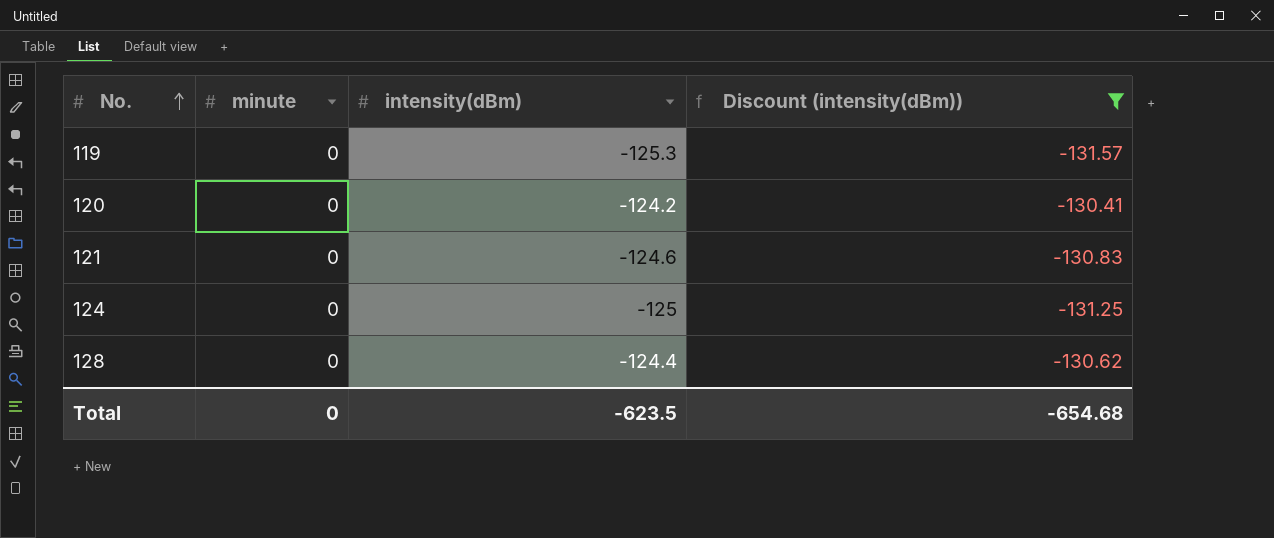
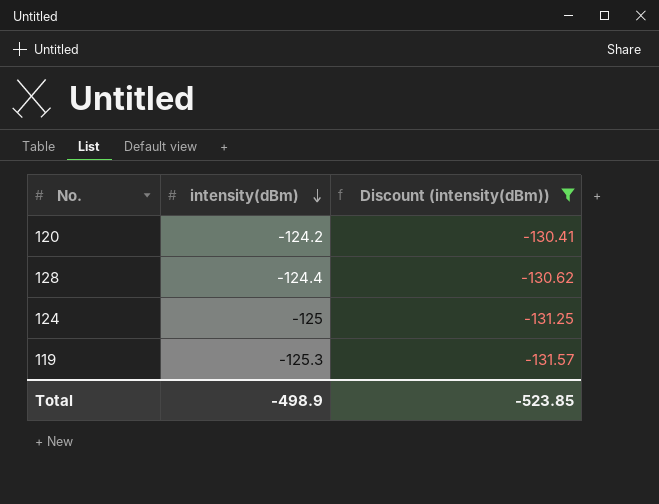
row order: No. ascending -> intensity(dBm) descending
column minute | position: 2 -> none
row 121: 0 | -124.6 | -130.83 -> none
Total | intensity(dBm): -623.5 -> -498.9
Total | Discount (intensity(dBm)): -654.68 -> -523.85

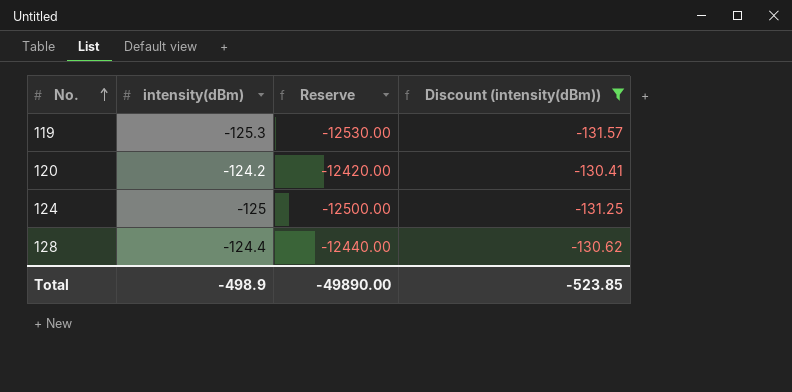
row order: intensity(dBm) descending -> No. ascending
column Reserve | formula: none -> [intensity(dBm)] * 100

